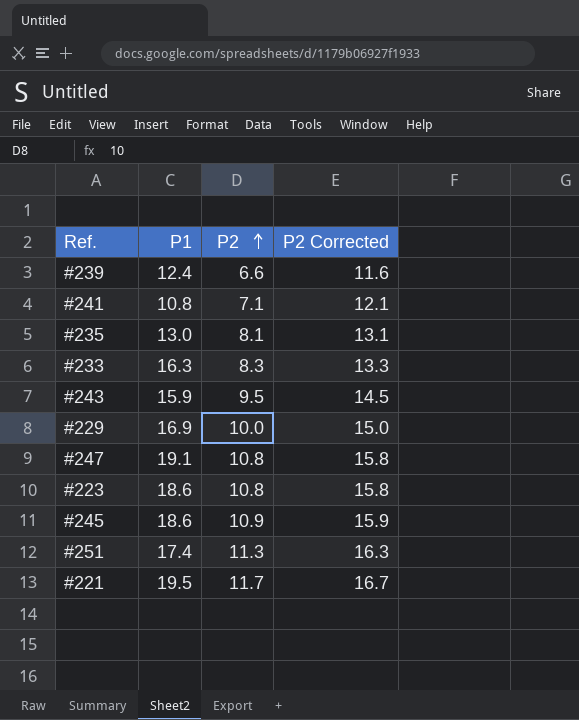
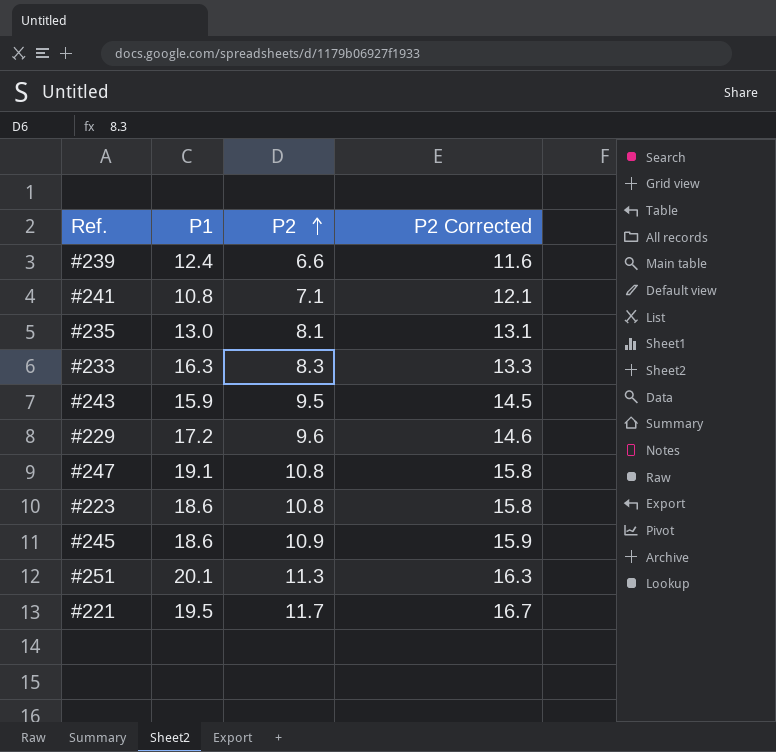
#229 | P1: 16.9 -> 17.2
#229 | P2: 10.0 -> 9.6
#229 | P2 Corrected: 15.0 -> 14.6
#251 | P1: 17.4 -> 20.1

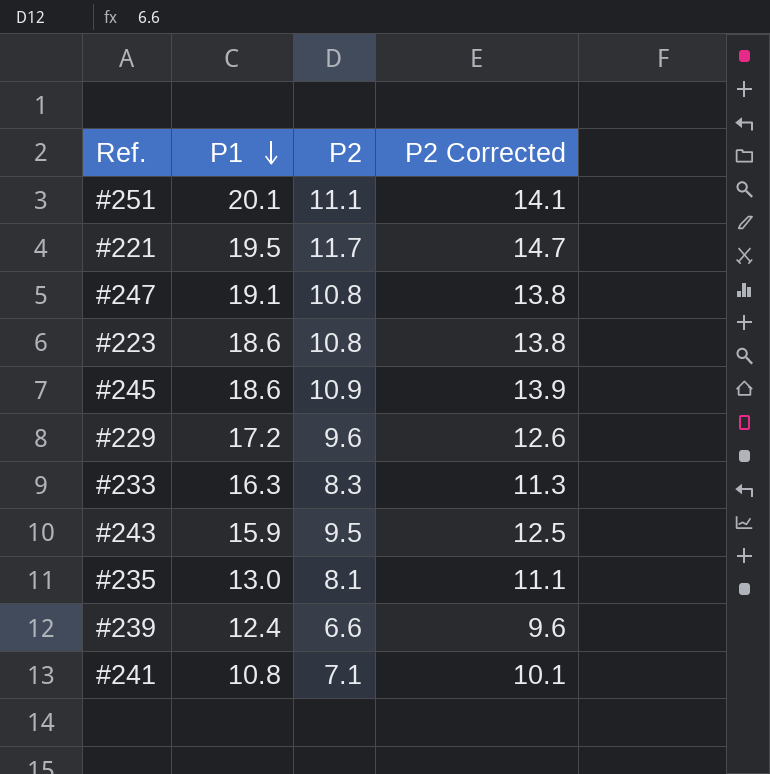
row order: P2 ascending -> P1 descending
column P2 Corrected | formula: [P2] + 5 -> [P2] + 3
#251 | P2: 11.3 -> 11.1

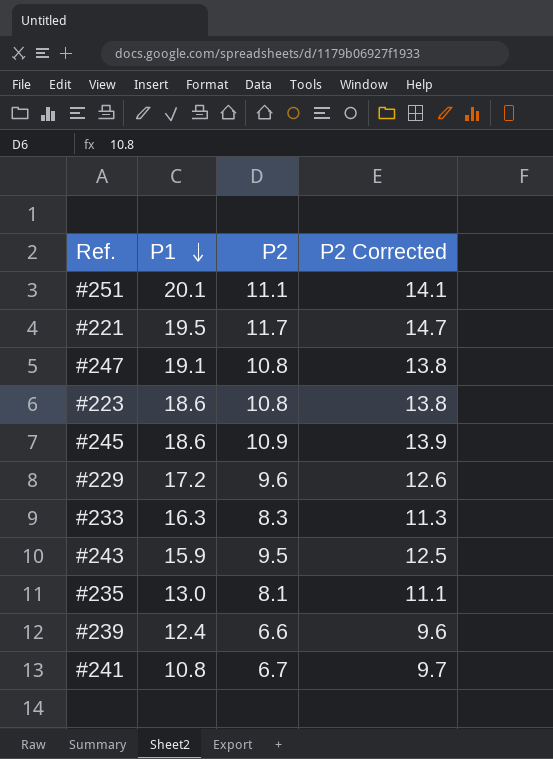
#241 | P2: 7.1 -> 6.7
#241 | P2 Corrected: 10.1 -> 9.7

